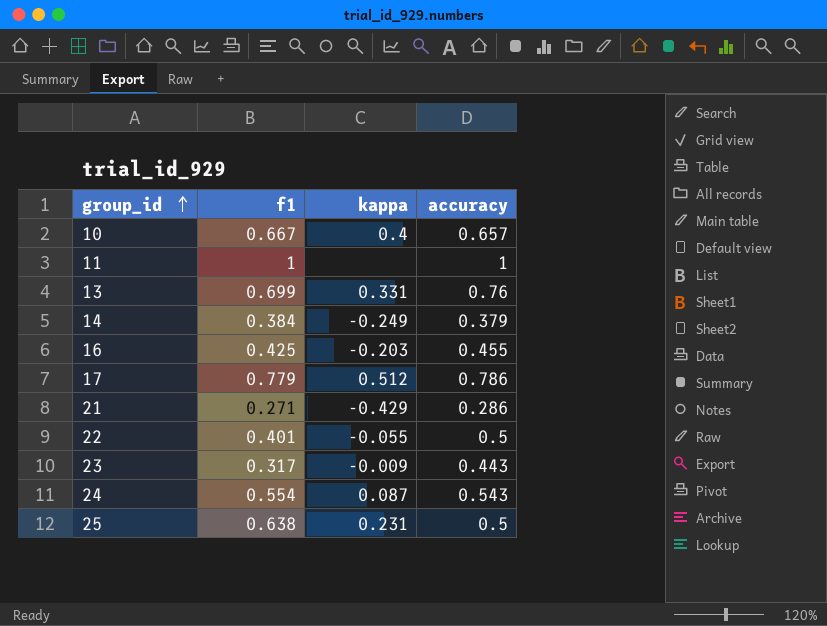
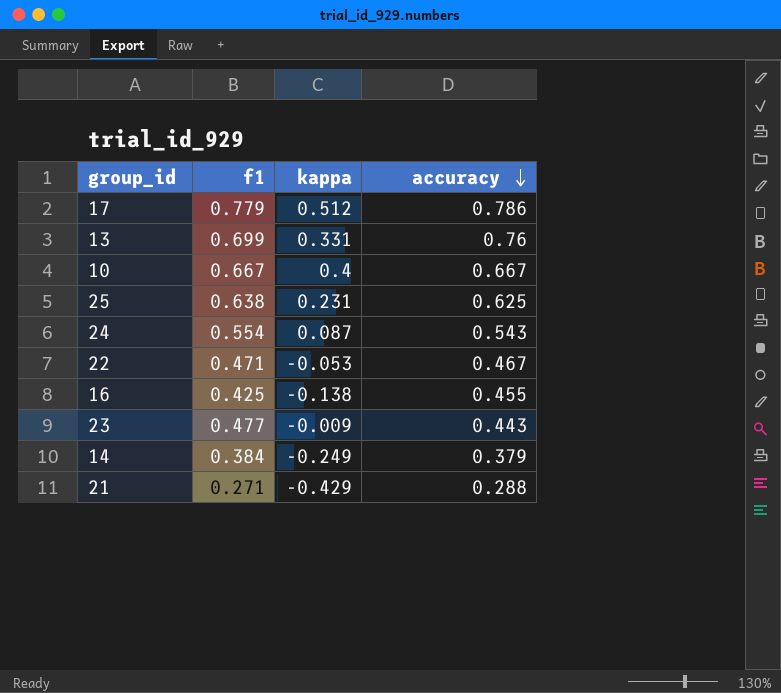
row order: group_id ascending -> accuracy descending
row 11: 1 | none | 1 -> none
10 | accuracy: 0.657 -> 0.667
25 | accuracy: 0.5 -> 0.625
22 | f1: 0.401 -> 0.471
22 | kappa: -0.055 -> -0.053
22 | accuracy: 0.5 -> 0.467
16 | kappa: -0.203 -> -0.138
23 | f1: 0.317 -> 0.477
21 | accuracy: 0.286 -> 0.288

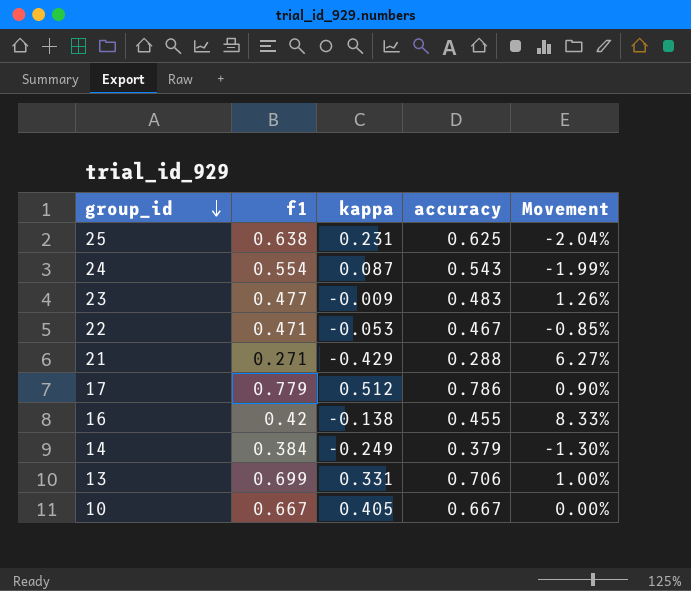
row order: accuracy descending -> group_id descending
column Movement | formula: none -> ([accuracy] - [f1]) / [f1]
23 | accuracy: 0.443 -> 0.483
16 | f1: 0.425 -> 0.42
13 | accuracy: 0.76 -> 0.706
10 | kappa: 0.4 -> 0.405

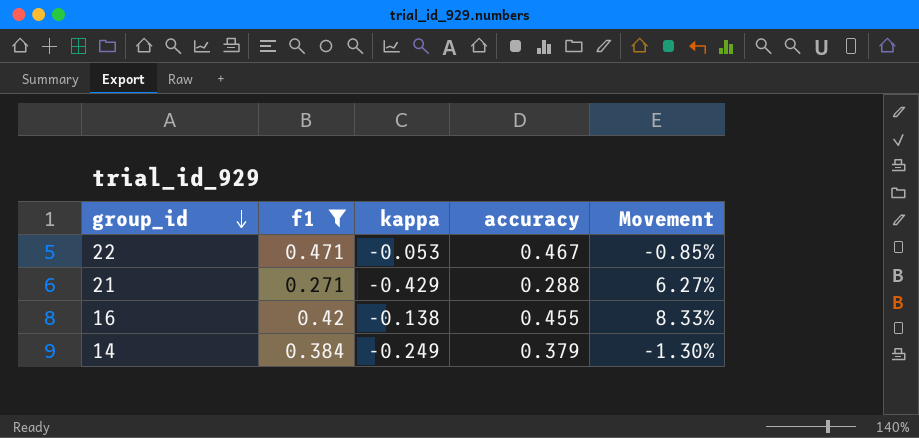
filter: none -> f1 <= 0.471

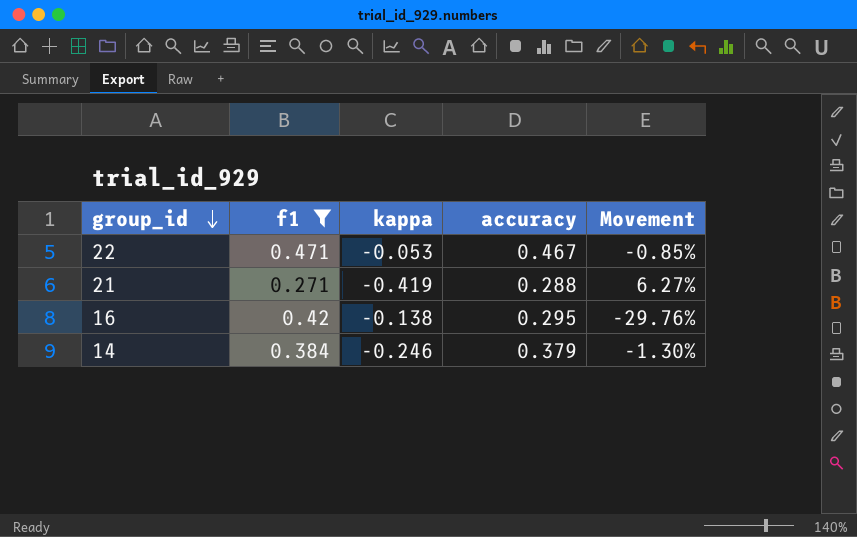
21 | kappa: -0.429 -> -0.419
16 | accuracy: 0.455 -> 0.295
16 | Movement: 8.33% -> -29.76%
14 | kappa: -0.249 -> -0.246

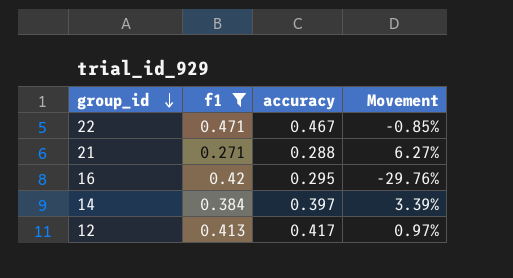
column kappa | position: 3 -> none
14 | accuracy: 0.379 -> 0.397
14 | Movement: -1.30% -> 3.39%
row 12: none -> 0.413 | 0.417 | 0.97%

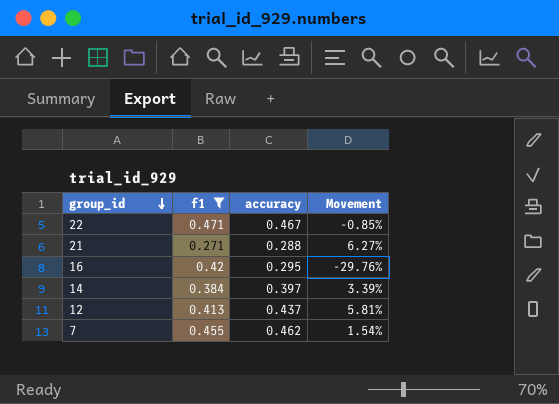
12 | accuracy: 0.417 -> 0.437
12 | Movement: 0.97% -> 5.81%
row 7: none -> 0.455 | 0.462 | 1.54%

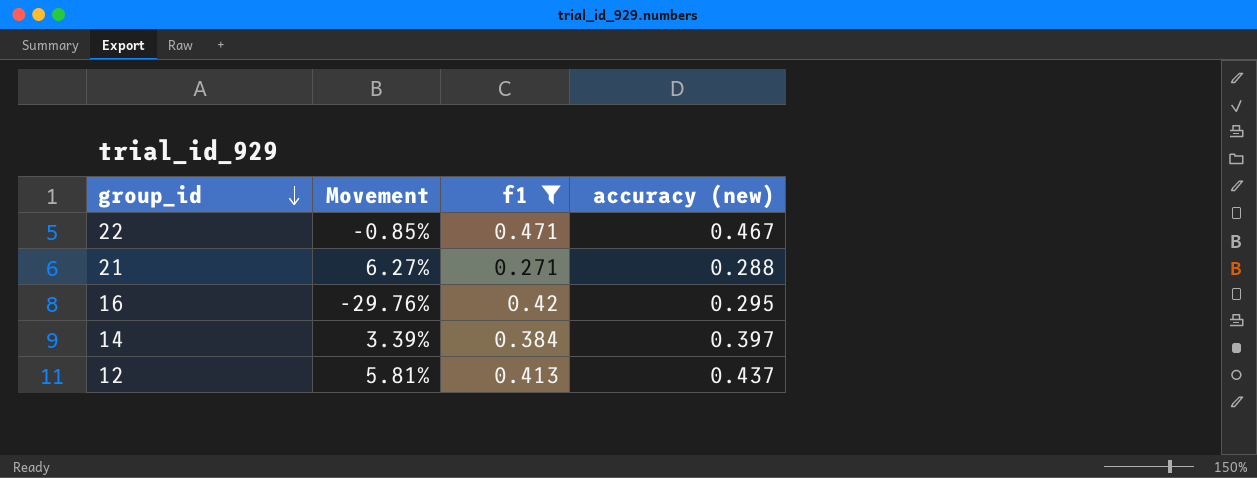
column Movement | position: 4 -> 2
column name: accuracy -> accuracy (new)
row 7: 0.455 | 0.462 | 1.54% -> none

